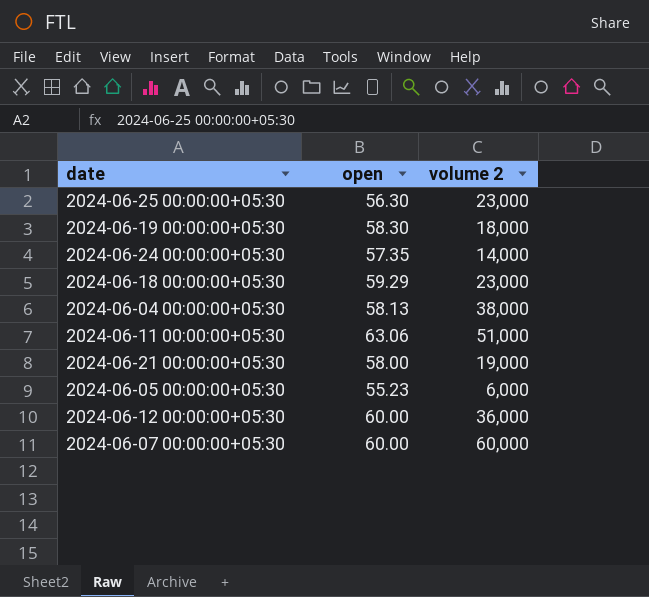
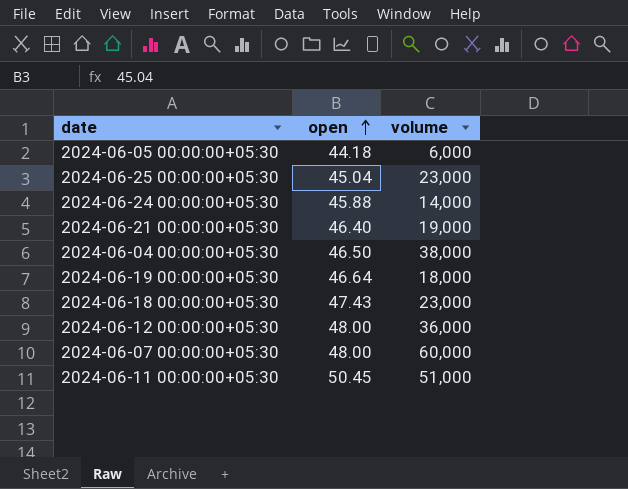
row order: none -> open ascending
column name: volume 2 -> volume
2024-06-05 00:00:00+05:30 | open: 55.23 -> 44.18
2024-06-25 00:00:00+05:30 | open: 56.30 -> 45.04
2024-06-24 00:00:00+05:30 | open: 57.35 -> 45.88
2024-06-21 00:00:00+05:30 | open: 58.00 -> 46.40
2024-06-04 00:00:00+05:30 | open: 58.13 -> 46.50
2024-06-19 00:00:00+05:30 | open: 58.30 -> 46.64
2024-06-18 00:00:00+05:30 | open: 59.29 -> 47.43
2024-06-12 00:00:00+05:30 | open: 60.00 -> 48.00
2024-06-07 00:00:00+05:30 | open: 60.00 -> 48.00
2024-06-11 00:00:00+05:30 | open: 63.06 -> 50.45

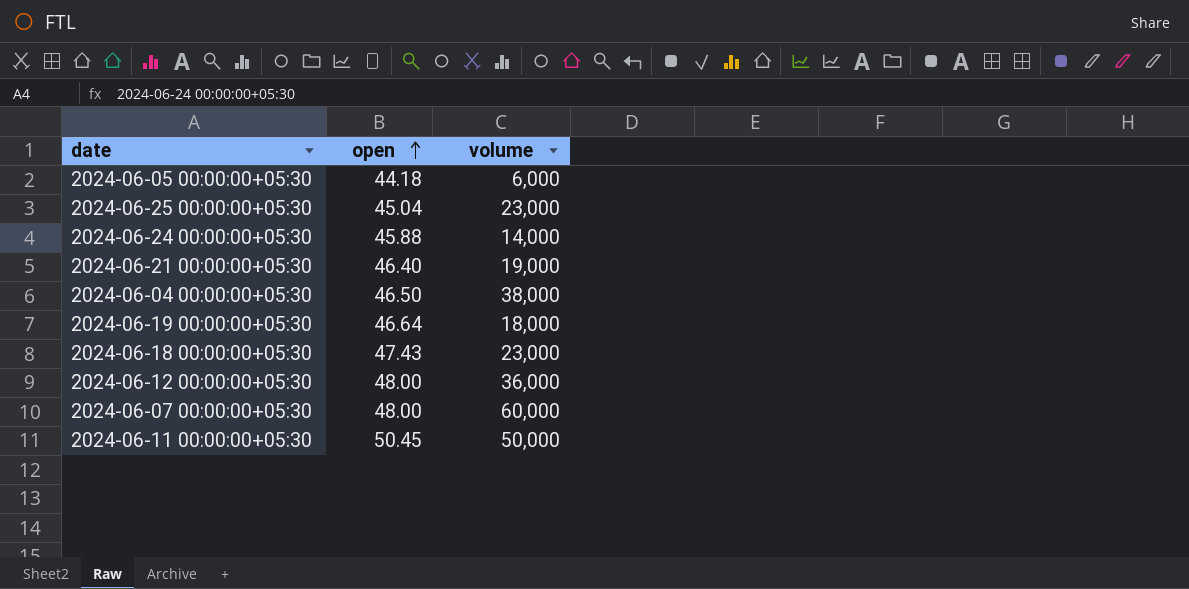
2024-06-11 00:00:00+05:30 | volume: 51,000 -> 50,000

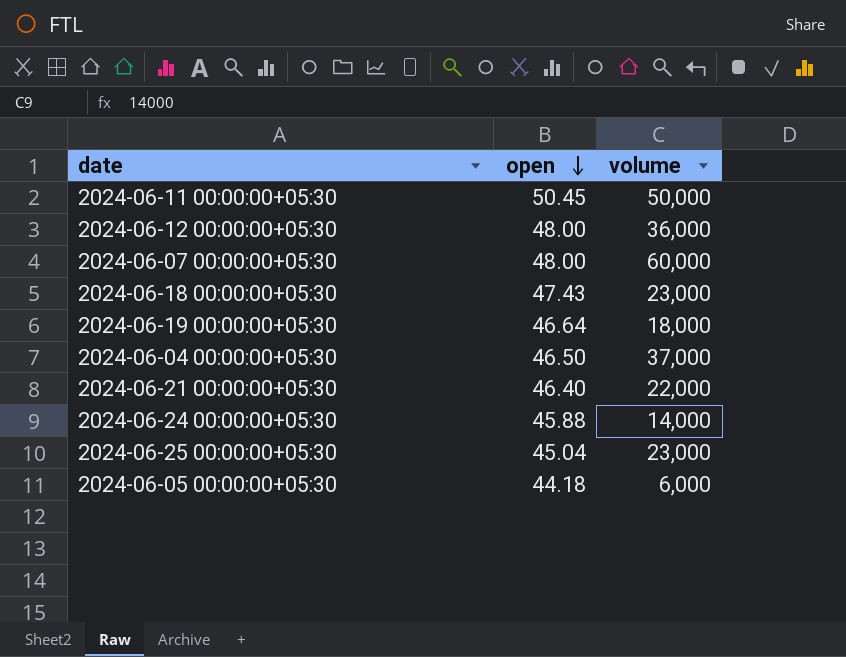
row order: open ascending -> open descending
2024-06-04 00:00:00+05:30 | volume: 38,000 -> 37,000
2024-06-21 00:00:00+05:30 | volume: 19,000 -> 22,000

